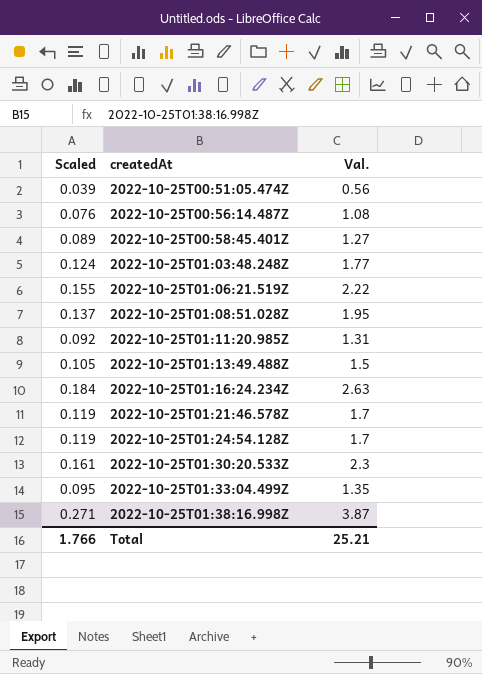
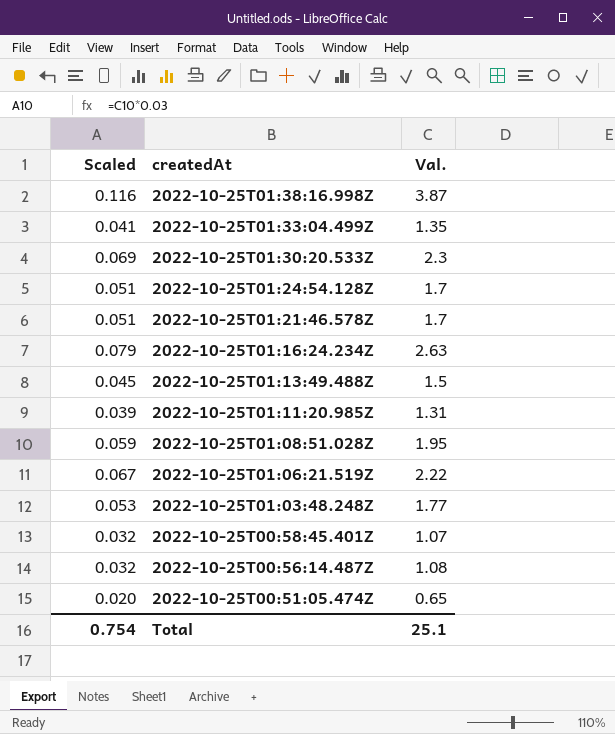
row order: createdAt ascending -> createdAt descending
column Scaled | formula: [Val.] * 0.07 -> [Val.] * 0.03
2022-10-25T00:58:45.401Z | Val.: 1.27 -> 1.07
2022-10-25T00:51:05.474Z | Val.: 0.56 -> 0.65
Total | Scaled: 1.766 -> 0.754
Total | Val.: 25.21 -> 25.1

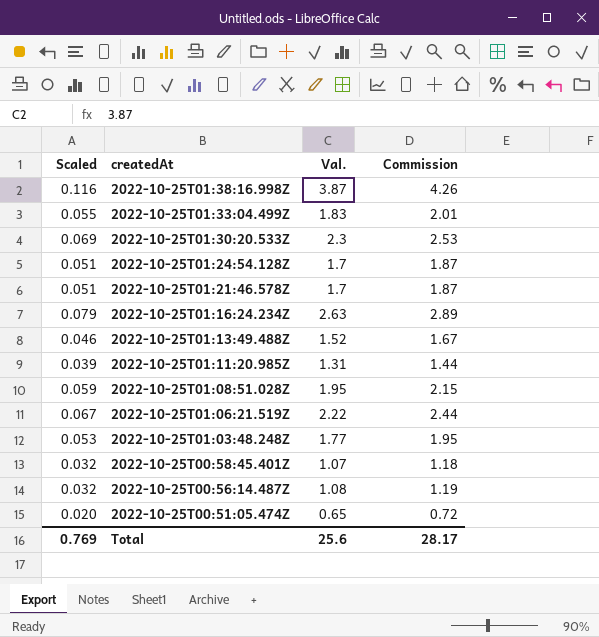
column Commission | formula: none -> [Val.] * 1.1
2022-10-25T01:33:04.499Z | Scaled: 0.041 -> 0.055
2022-10-25T01:33:04.499Z | Val.: 1.35 -> 1.83
2022-10-25T01:13:49.488Z | Scaled: 0.045 -> 0.046
2022-10-25T01:13:49.488Z | Val.: 1.5 -> 1.52
Total | Scaled: 0.754 -> 0.769
Total | Val.: 25.1 -> 25.6

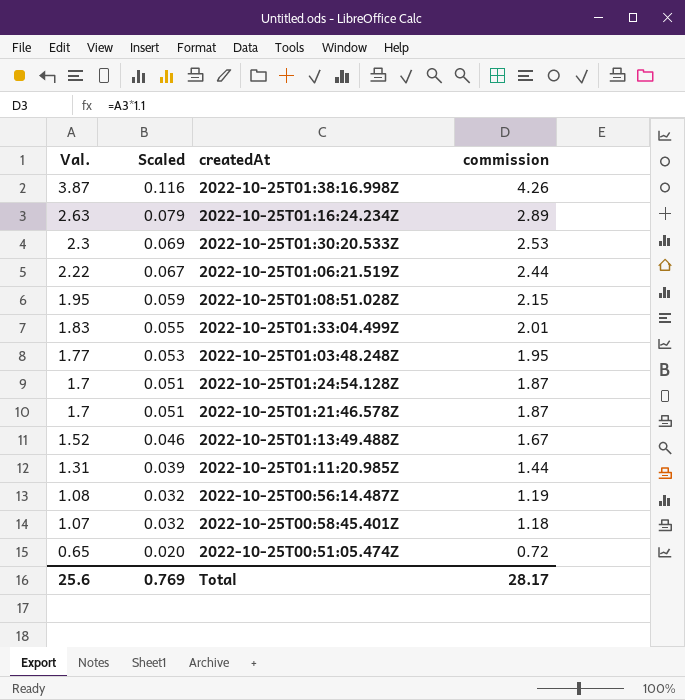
row order: createdAt descending -> Val. descending
column Val. | position: 3 -> 1
column name: Commission -> commission

